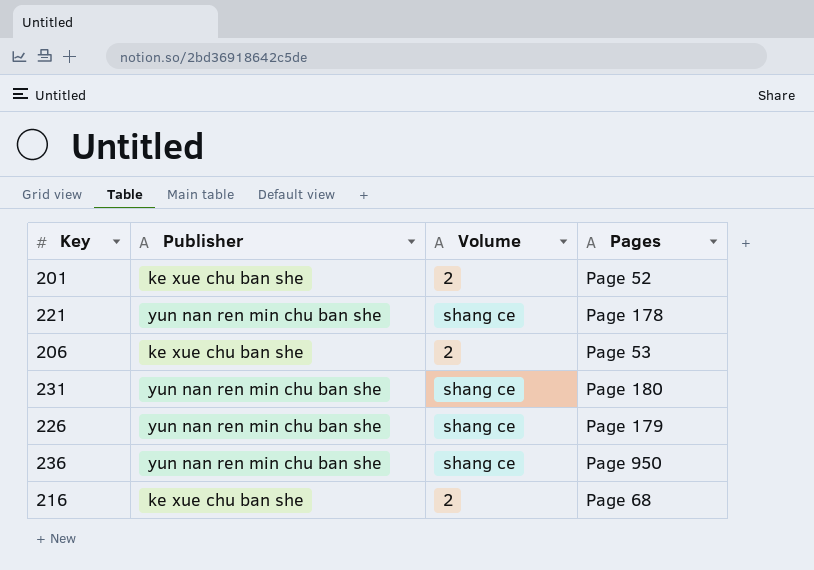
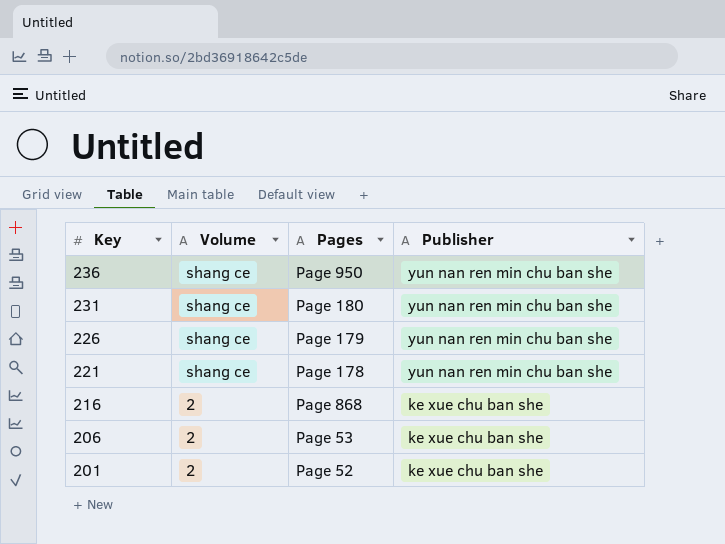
row order: none -> Key descending
column Publisher | position: 2 -> 4
216 | Pages: Page 68 -> Page 868

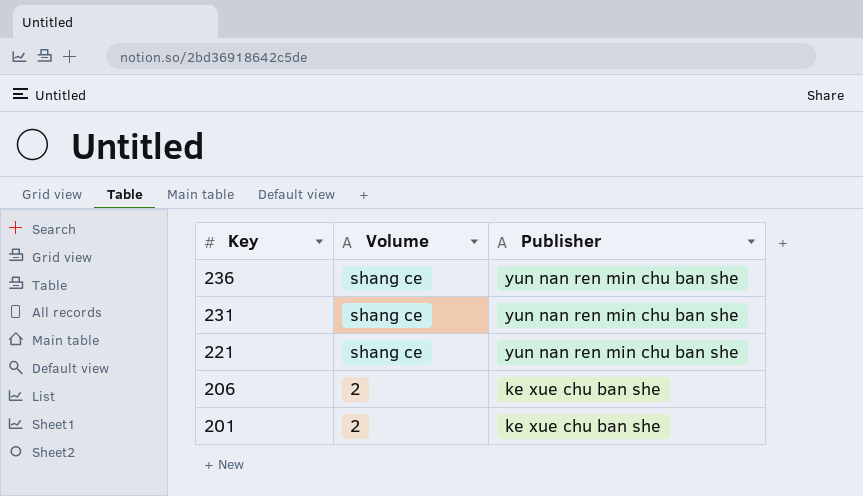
column Pages | position: 3 -> none
row 226: shang ce | Page 179 | yun nan ren min chu ban she -> none
row 216: 2 | Page 868 | ke xue chu ban she -> none

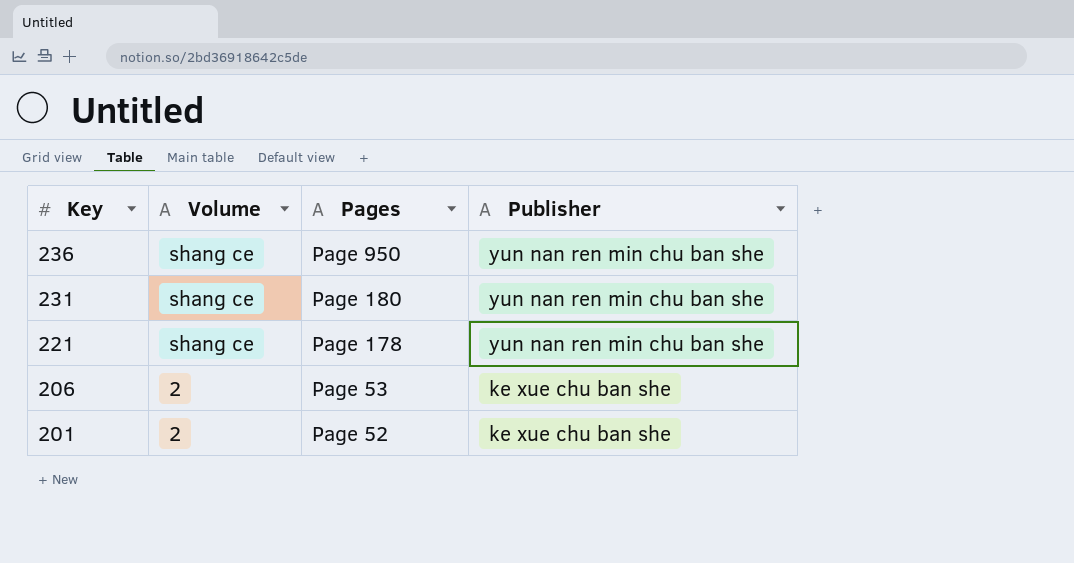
column Pages | position: none -> 3

